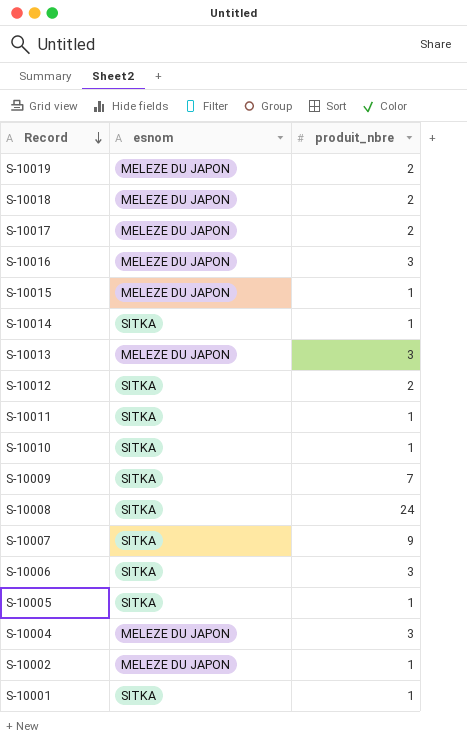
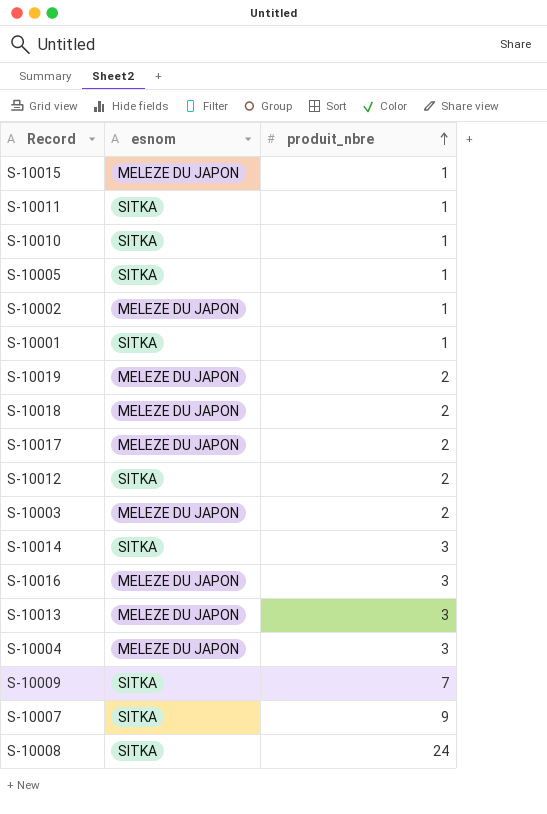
row order: Record descending -> produit_nbre ascending
row S-10006: SITKA | 3 -> none
row S-10003: none -> MELEZE DU JAPON | 2
S-10014 | produit_nbre: 1 -> 3

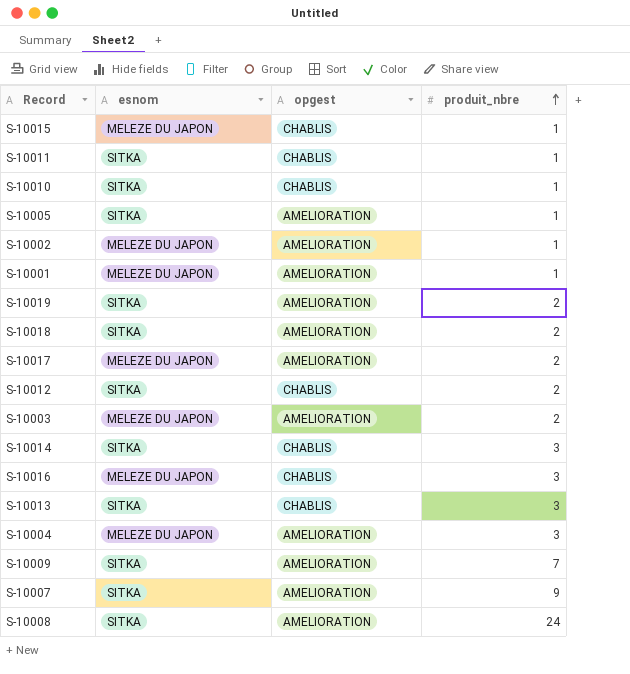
column opgest | position: none -> 3
S-10001 | esnom: SITKA -> MELEZE DU JAPON
S-10019 | esnom: MELEZE DU JAPON -> SITKA
S-10018 | esnom: MELEZE DU JAPON -> SITKA
S-10013 | esnom: MELEZE DU JAPON -> SITKA

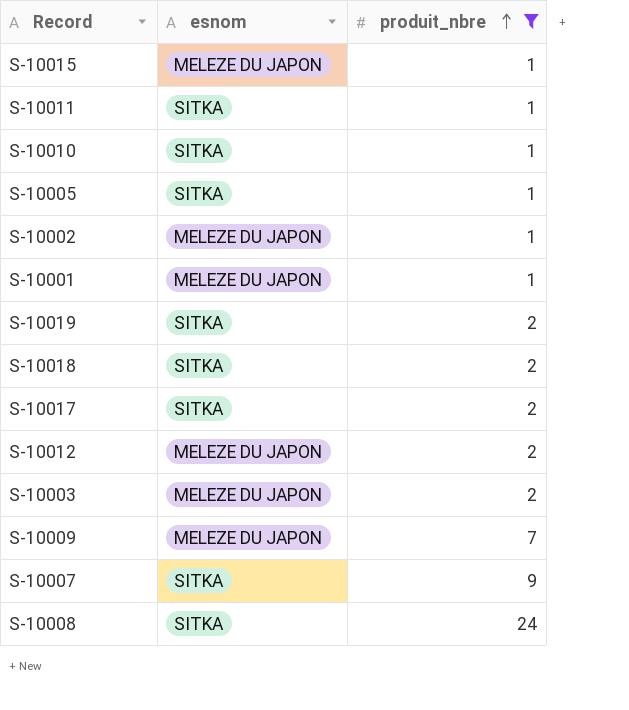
filter: none -> produit_nbre != 3
column opgest | position: 3 -> none
S-10017 | esnom: MELEZE DU JAPON -> SITKA
S-10012 | esnom: SITKA -> MELEZE DU JAPON
S-10009 | esnom: SITKA -> MELEZE DU JAPON

